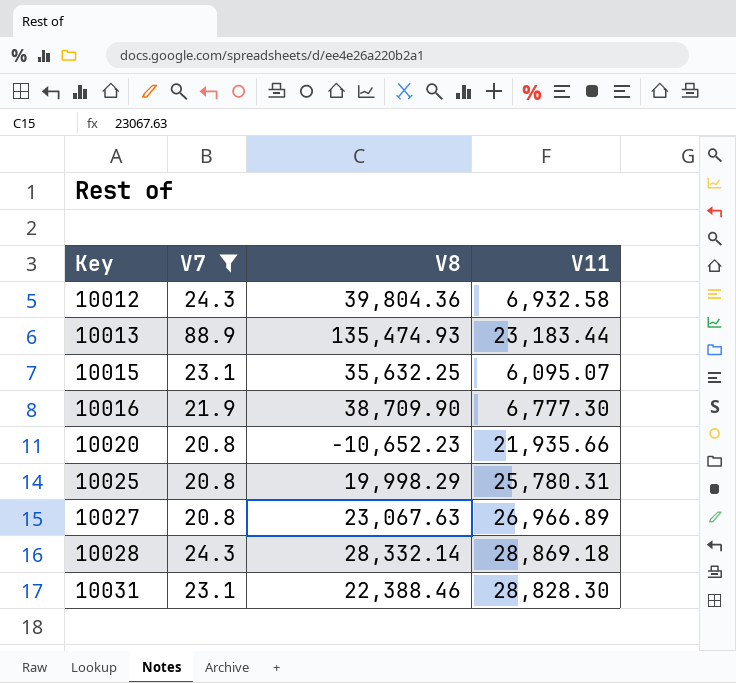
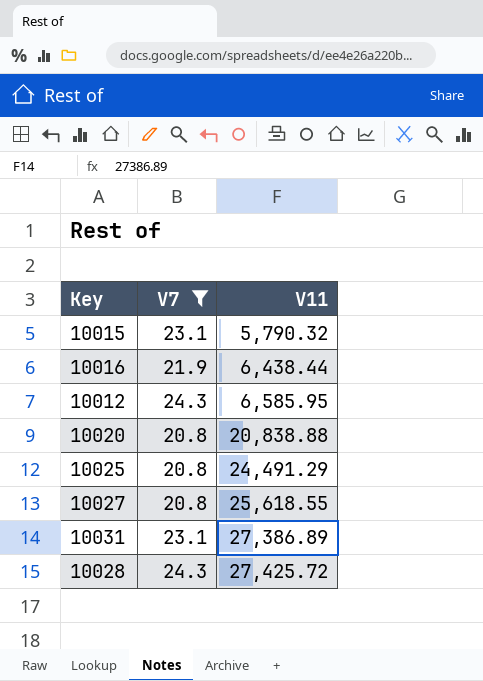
row order: Key ascending -> V11 ascending
column V8 | position: 3 -> none
row 10013: 88.9 | 135,474.93 | 23,183.44 -> none
10015 | V11: 6,095.07 -> 5,790.32
10016 | V11: 6,777.30 -> 6,438.44
10012 | V11: 6,932.58 -> 6,585.95
10020 | V11: 21,935.66 -> 20,838.88
10025 | V11: 25,780.31 -> 24,491.29
10027 | V11: 26,966.89 -> 25,618.55
10031 | V11: 28,828.30 -> 27,386.89
10028 | V11: 28,869.18 -> 27,425.72

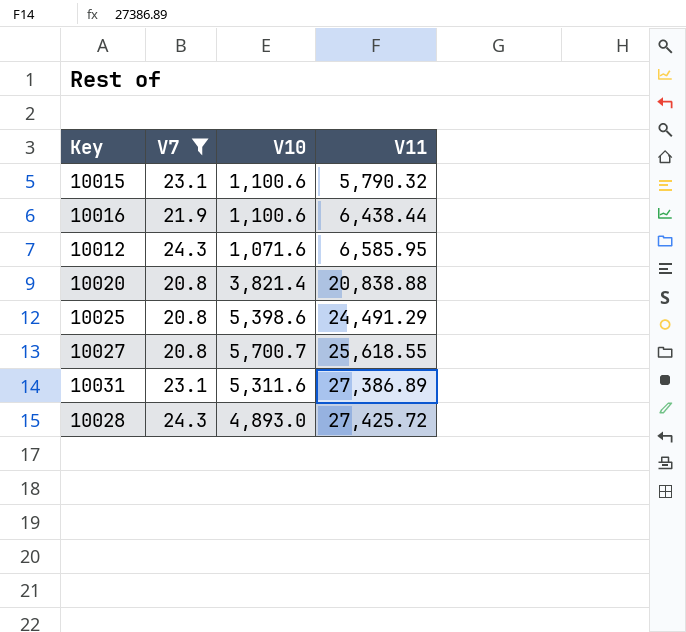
column V10 | position: none -> 3

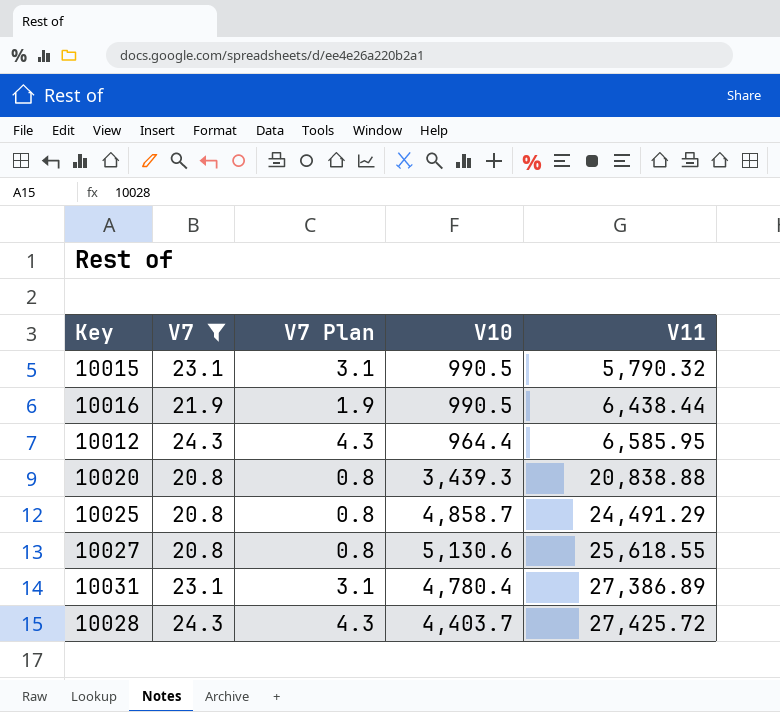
column V7 Plan | formula: none -> [V7] - 20
10015 | V10: 1,100.6 -> 990.5
10016 | V10: 1,100.6 -> 990.5
10012 | V10: 1,071.6 -> 964.4
10020 | V10: 3,821.4 -> 3,439.3
10025 | V10: 5,398.6 -> 4,858.7
10027 | V10: 5,700.7 -> 5,130.6
10031 | V10: 5,311.6 -> 4,780.4
10028 | V10: 4,893.0 -> 4,403.7

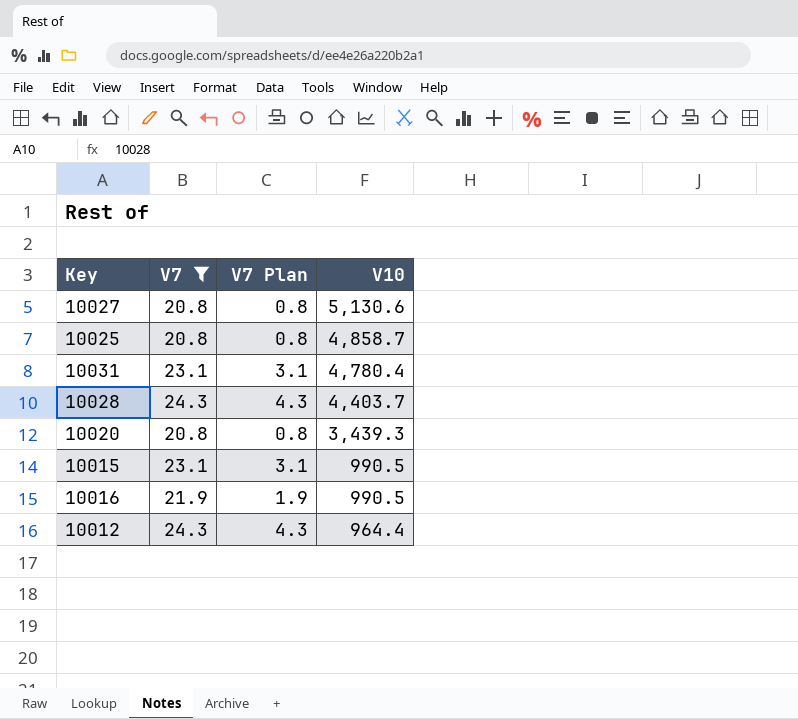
row order: V11 ascending -> V10 descending
column V11 | position: 5 -> none

